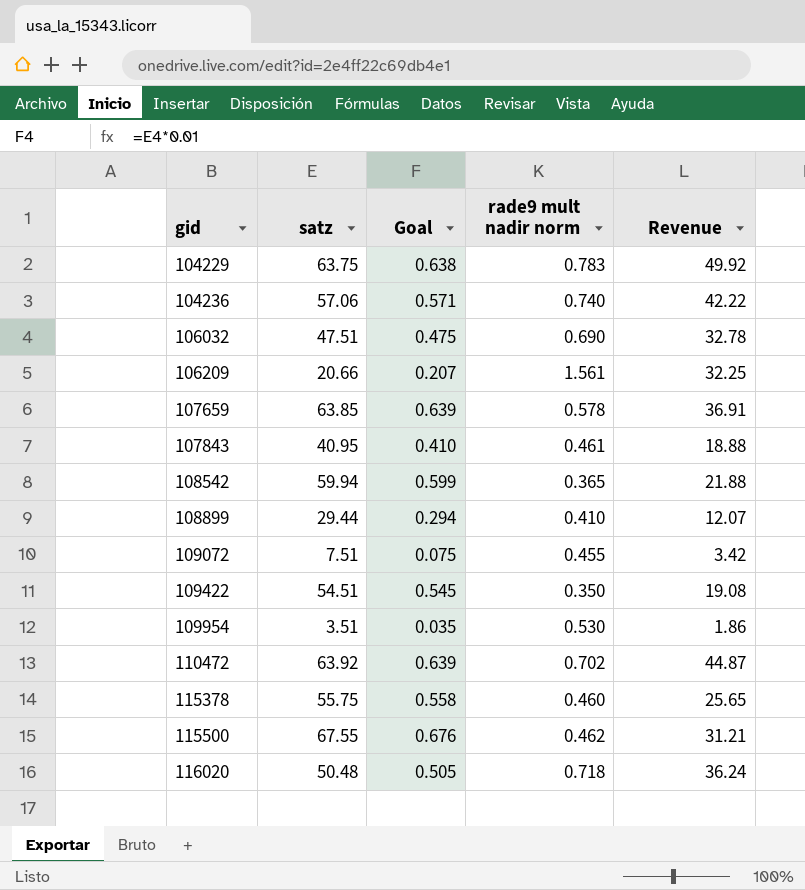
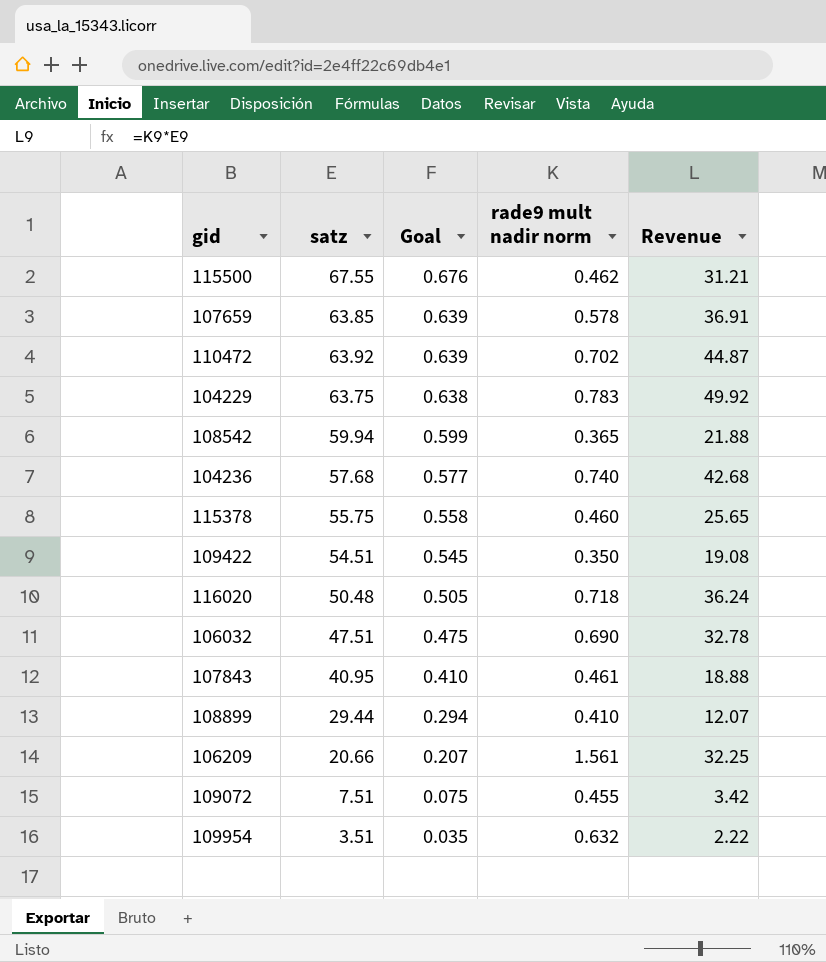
row order: gid ascending -> Goal descending
104236 | satz: 57.06 -> 57.68
104236 | Goal: 0.571 -> 0.577
104236 | Revenue: 42.22 -> 42.68
109954 | rade9 mult nadir norm: 0.530 -> 0.632
109954 | Revenue: 1.86 -> 2.22

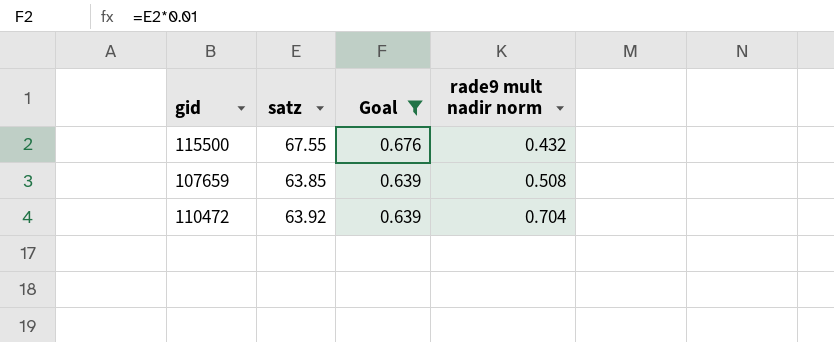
filter: none -> Goal >= 0.639
column Revenue | formula: [satz] * [rade9 mult nadir norm] -> none
115500 | rade9 mult nadir norm: 0.462 -> 0.432
107659 | rade9 mult nadir norm: 0.578 -> 0.508
110472 | rade9 mult nadir norm: 0.702 -> 0.704

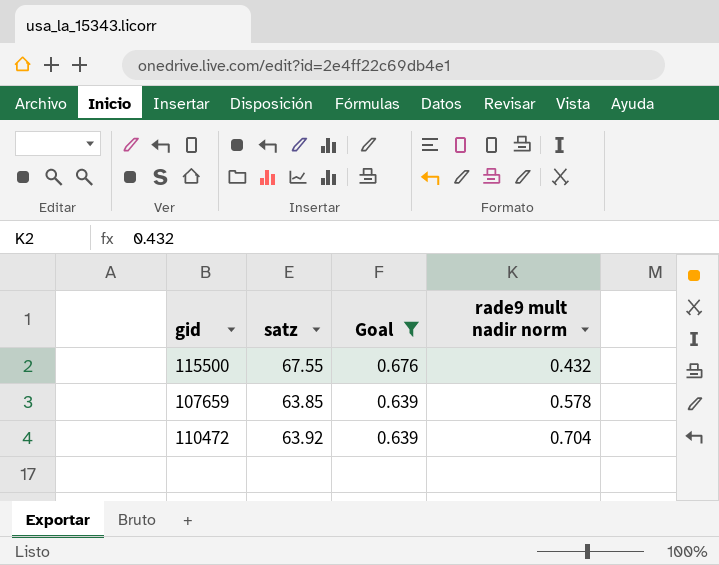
107659 | rade9 mult nadir norm: 0.508 -> 0.578

